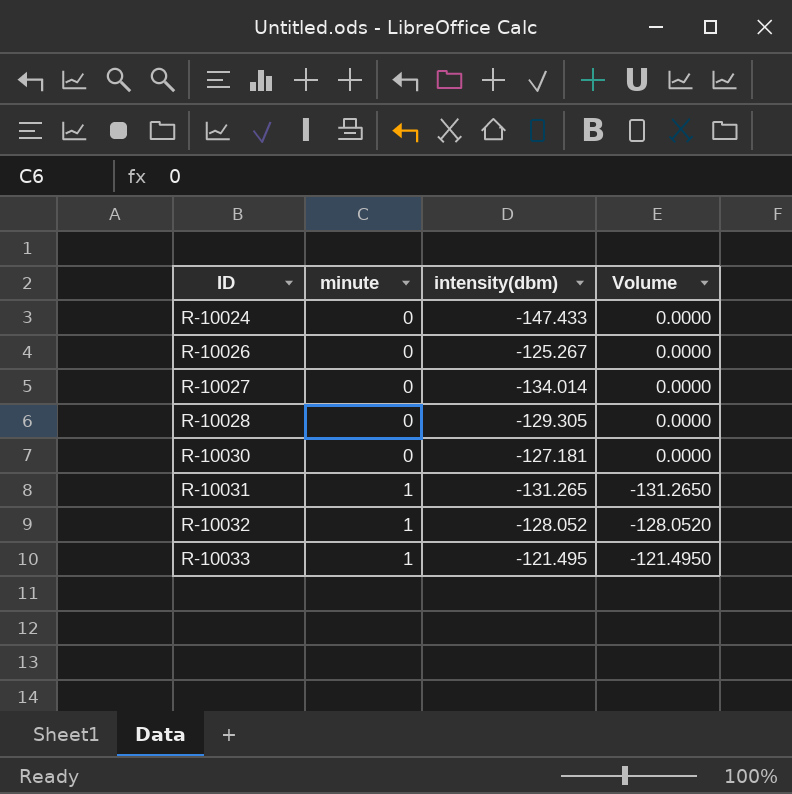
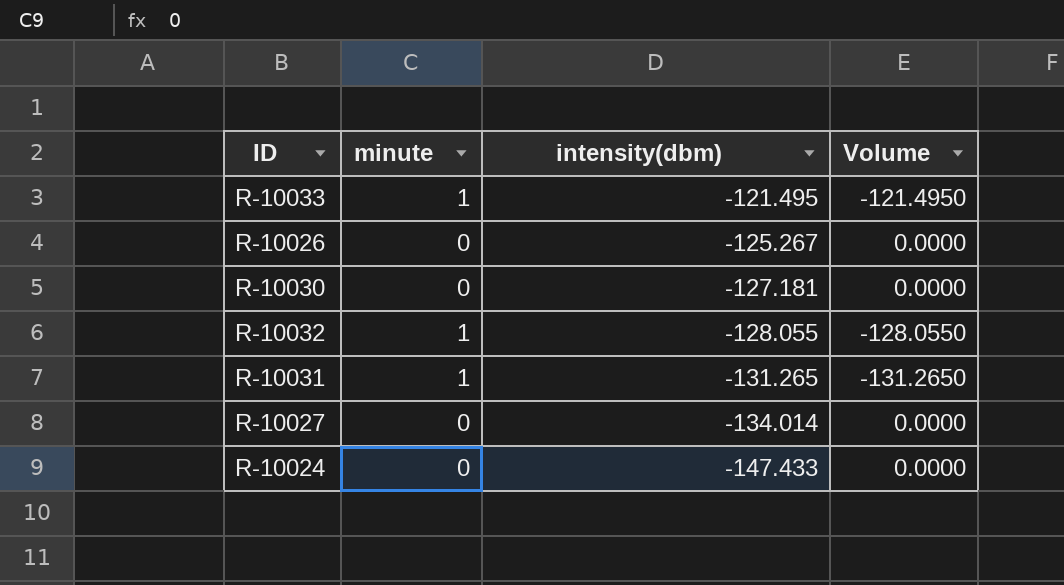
row order: ID ascending -> intensity(dbm) descending
row R-10028: 0 | -129.305 | 0.0000 -> none
R-10032 | intensity(dbm): -128.052 -> -128.055
R-10032 | Volume: -128.0520 -> -128.0550

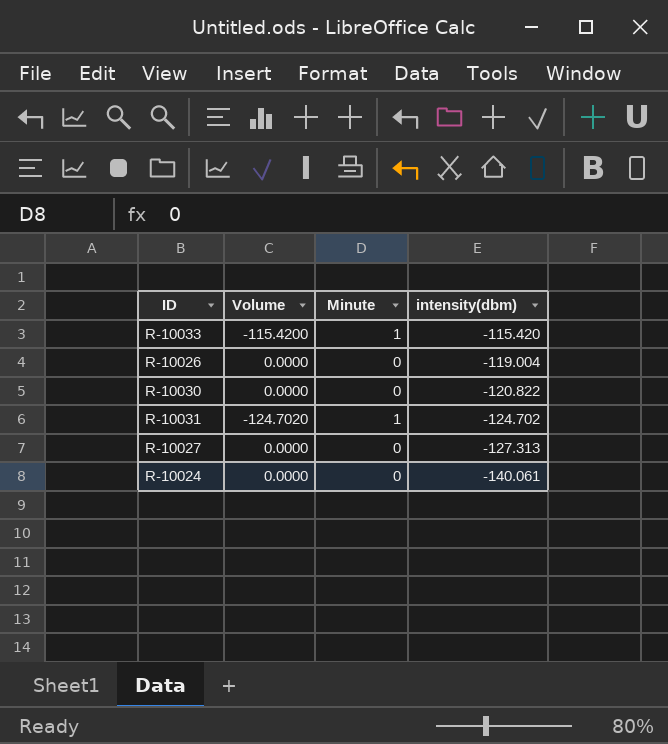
column Volume | position: 4 -> 2
column name: minute -> Minute
row R-10032: 1 | -128.055 | -128.0550 -> none
R-10033 | Volume: -121.4950 -> -115.4200
R-10033 | intensity(dbm): -121.495 -> -115.420
R-10026 | intensity(dbm): -125.267 -> -119.004
R-10030 | intensity(dbm): -127.181 -> -120.822
R-10031 | Volume: -131.2650 -> -124.7020
R-10031 | intensity(dbm): -131.265 -> -124.702
R-10027 | intensity(dbm): -134.014 -> -127.313
R-10024 | intensity(dbm): -147.433 -> -140.061

